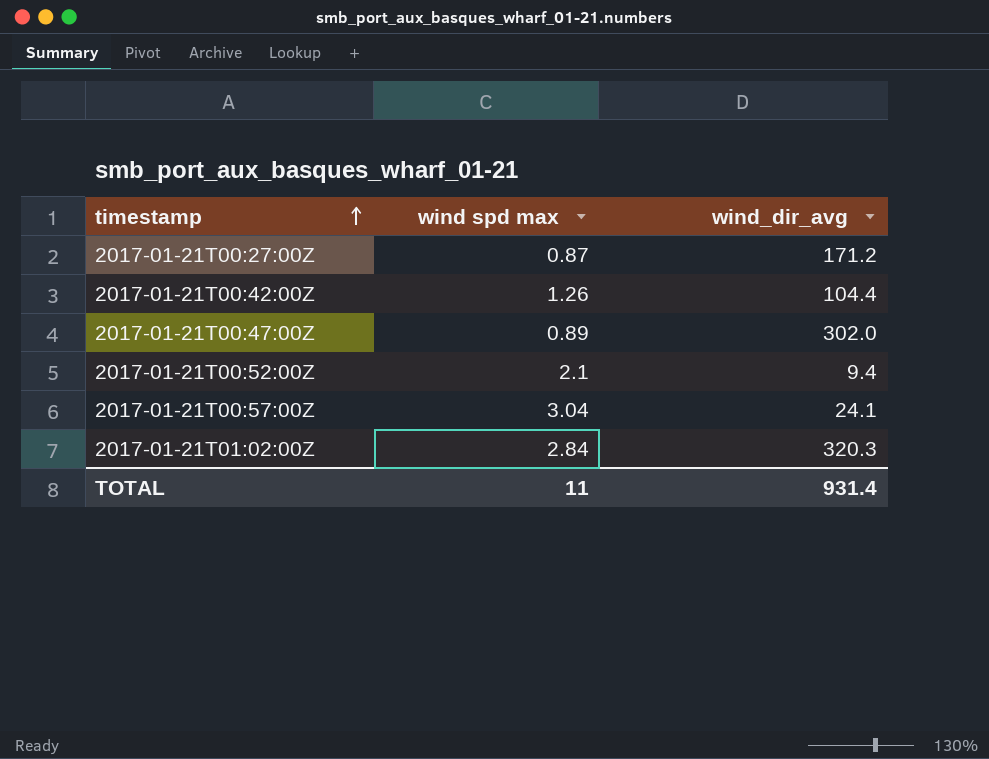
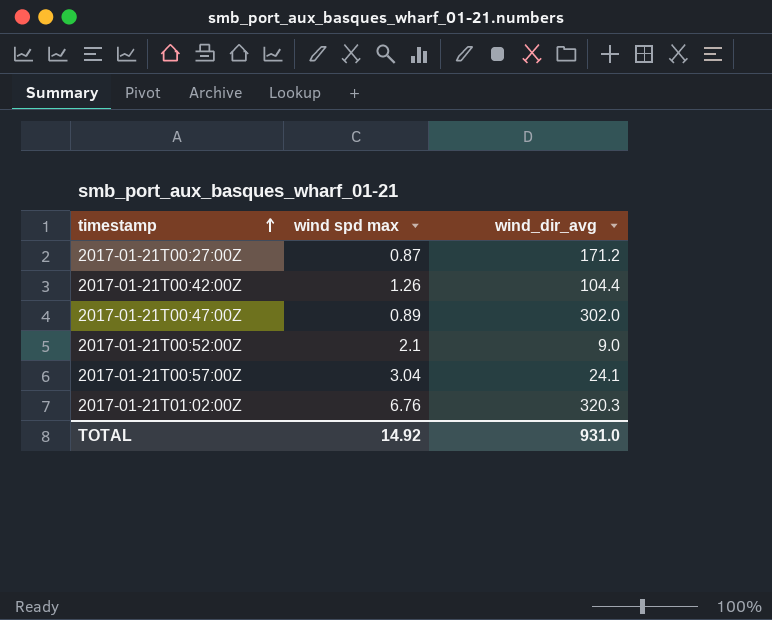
2017-01-21T00:52:00Z | wind_dir_avg: 9.4 -> 9.0
2017-01-21T01:02:00Z | wind spd max: 2.84 -> 6.76
TOTAL | wind spd max: 11 -> 14.92
TOTAL | wind_dir_avg: 931.4 -> 931.0

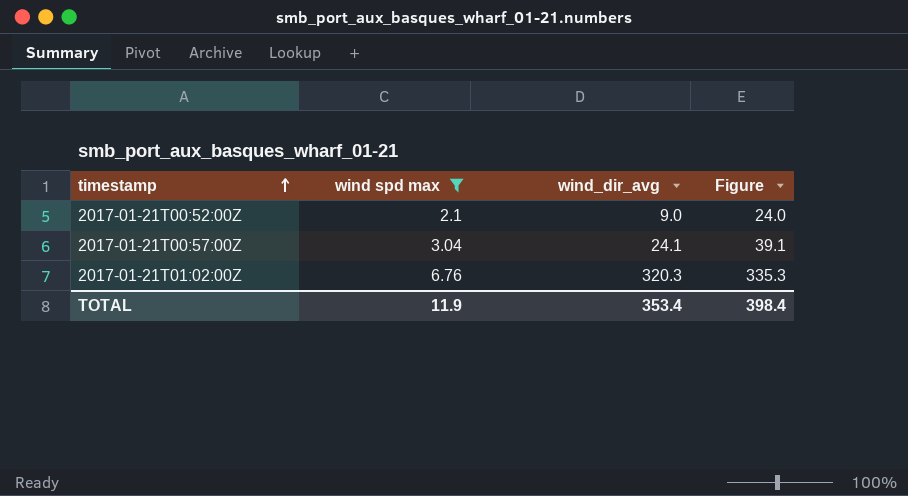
filter: none -> wind spd max >= 2.1
column Figure | formula: none -> [wind_dir_avg] + 15
TOTAL | wind spd max: 14.92 -> 11.9
TOTAL | wind_dir_avg: 931.0 -> 353.4

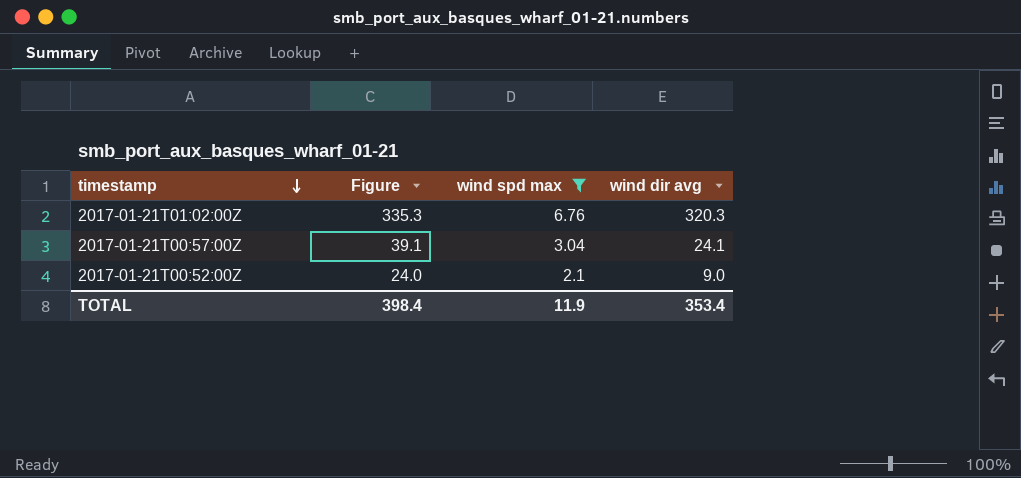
row order: timestamp ascending -> timestamp descending
column Figure | position: 4 -> 2
column name: wind_dir_avg -> wind dir avg

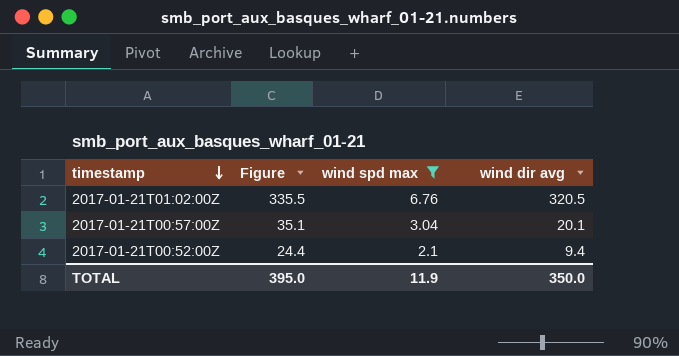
2017-01-21T01:02:00Z | Figure: 335.3 -> 335.5
2017-01-21T01:02:00Z | wind dir avg: 320.3 -> 320.5
2017-01-21T00:57:00Z | Figure: 39.1 -> 35.1
2017-01-21T00:57:00Z | wind dir avg: 24.1 -> 20.1
2017-01-21T00:52:00Z | Figure: 24.0 -> 24.4
2017-01-21T00:52:00Z | wind dir avg: 9.0 -> 9.4
TOTAL | Figure: 398.4 -> 395.0
TOTAL | wind dir avg: 353.4 -> 350.0

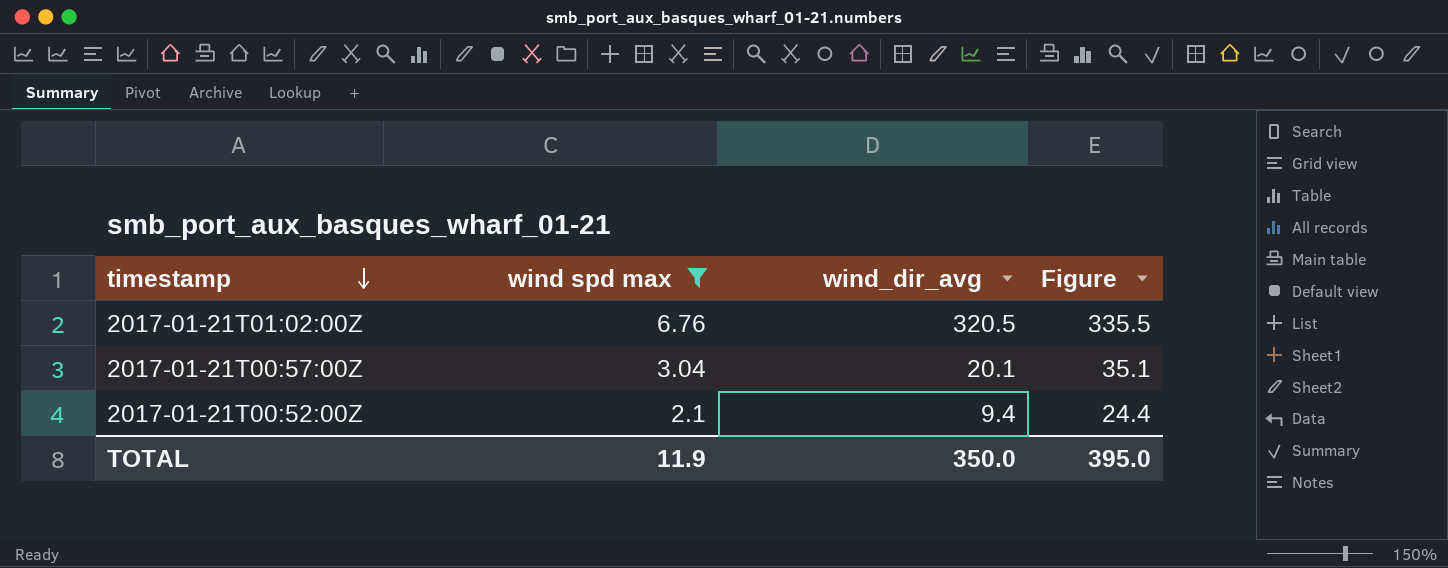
column name: wind dir avg -> wind_dir_avg
column Figure | position: 2 -> 4

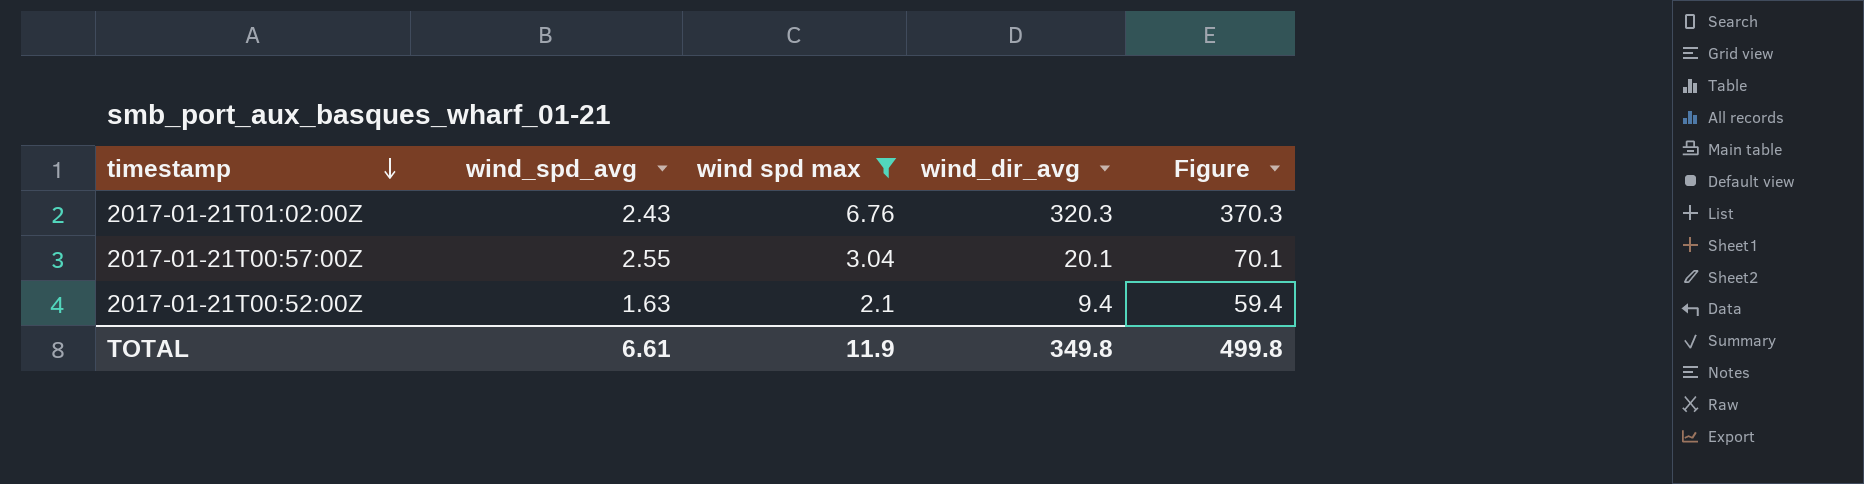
column wind_spd_avg | position: none -> 2
column Figure | formula: [wind_dir_avg] + 15 -> [wind_dir_avg] + 50
2017-01-21T01:02:00Z | wind_dir_avg: 320.5 -> 320.3
TOTAL | wind_dir_avg: 350.0 -> 349.8
TOTAL | Figure: 395.0 -> 499.8

